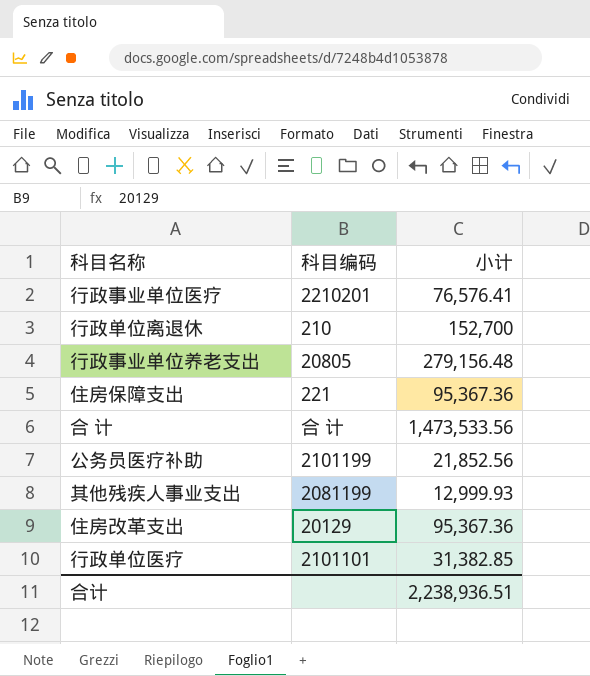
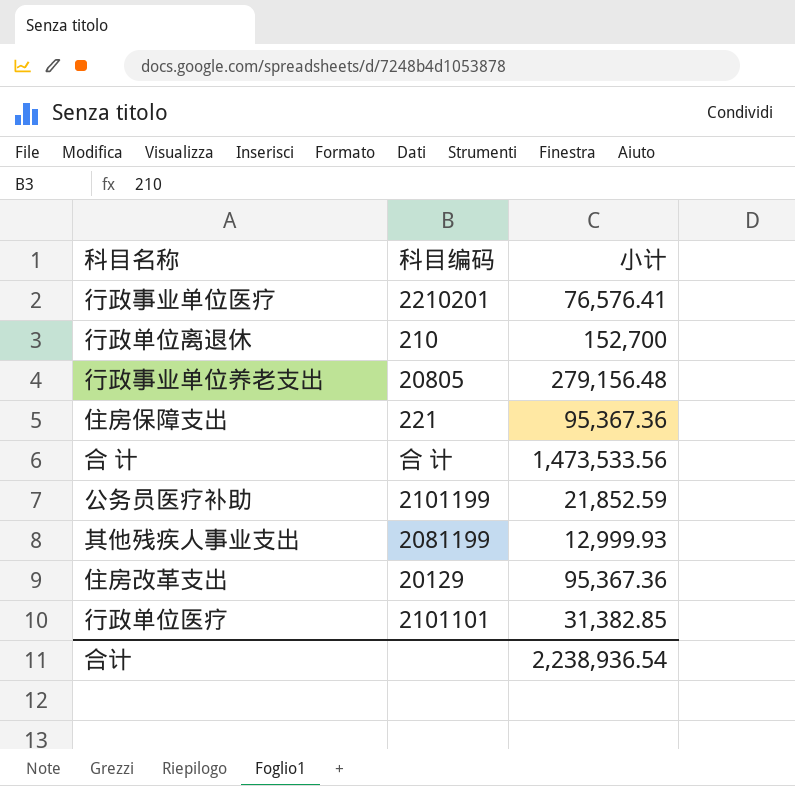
公务员医疗补助 | 小计: 21,852.56 -> 21,852.59
合计 | 小计: 2,238,936.51 -> 2,238,936.54

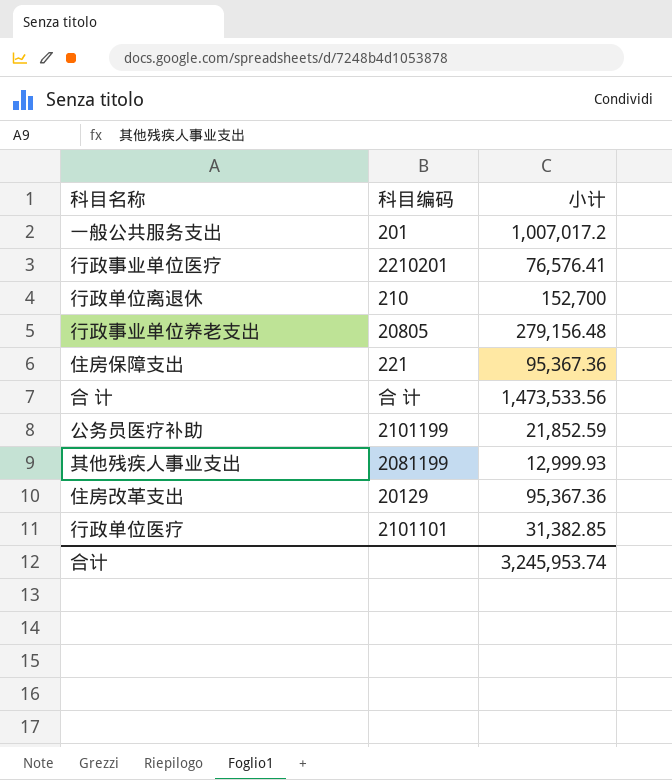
row 一般公共服务支出: none -> 201 | 1,007,017.2
合计 | 小计: 2,238,936.54 -> 3,245,953.74

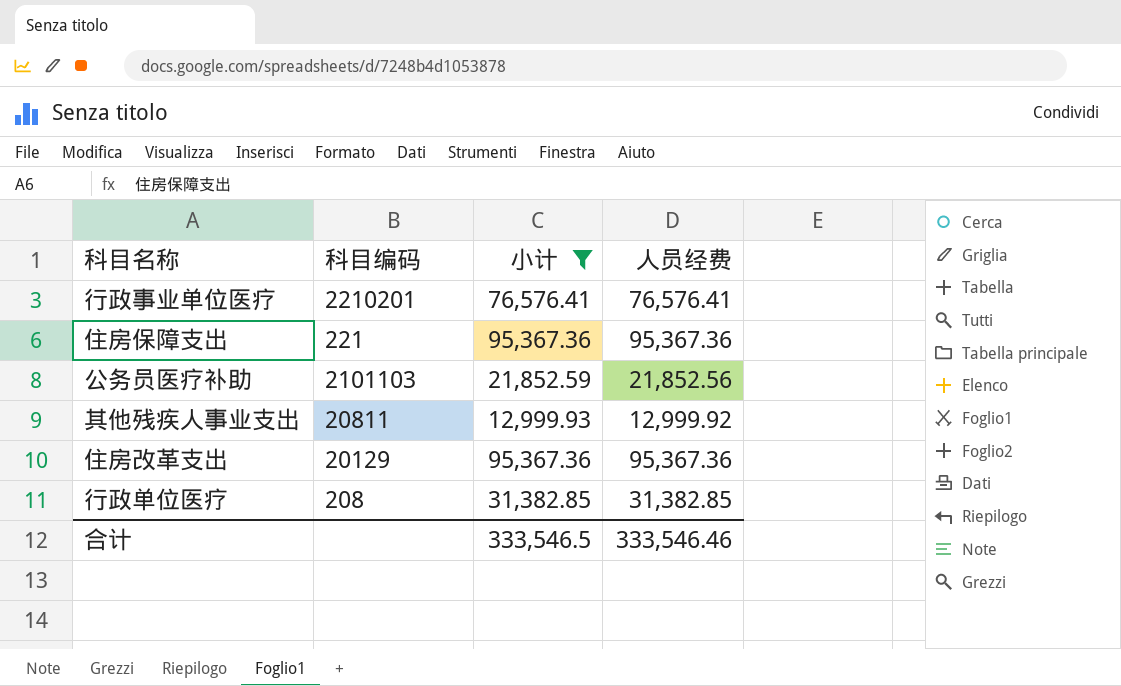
filter: none -> 小计 <= 95,367.36
column 人员经费 | position: none -> 4
公务员医疗补助 | 科目编码: 2101199 -> 2101103
其他残疾人事业支出 | 科目编码: 2081199 -> 20811
行政单位医疗 | 科目编码: 2101101 -> 208
合计 | 小计: 3,245,953.74 -> 333,546.5

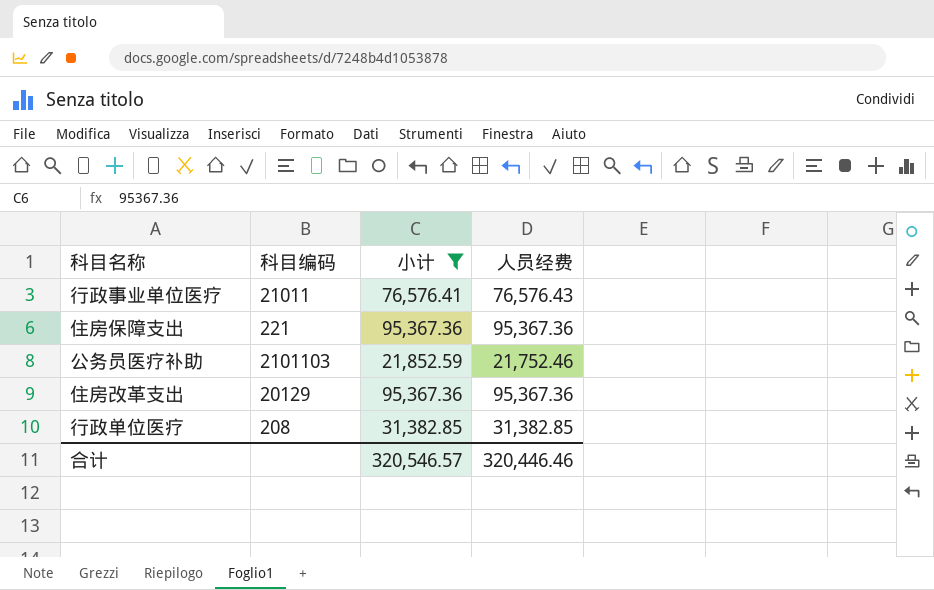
row 其他残疾人事业支出: 20811 | 12,999.93 | 12,999.92 -> none
行政事业单位医疗 | 科目编码: 2210201 -> 21011
行政事业单位医疗 | 人员经费: 76,576.41 -> 76,576.43
公务员医疗补助 | 人员经费: 21,852.56 -> 21,752.46
合计 | 小计: 333,546.5 -> 320,546.57
合计 | 人员经费: 333,546.46 -> 320,446.46

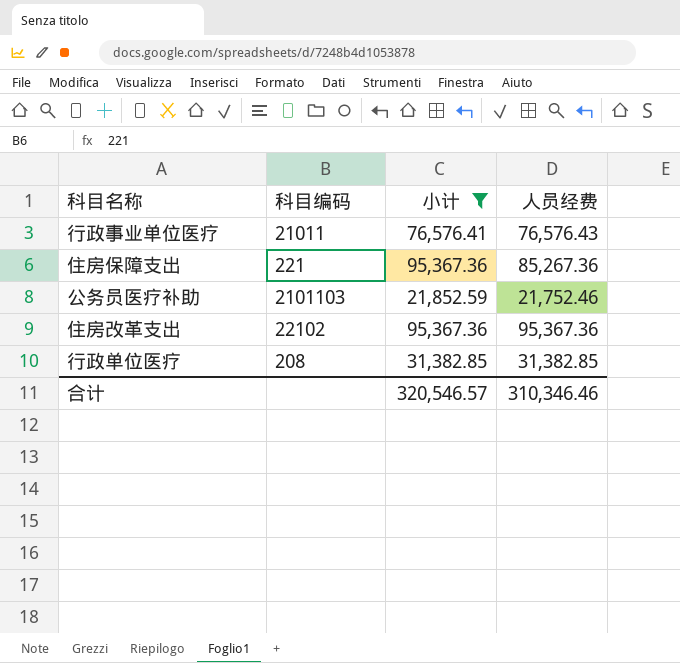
住房保障支出 | 人员经费: 95,367.36 -> 85,267.36
住房改革支出 | 科目编码: 20129 -> 22102
合计 | 人员经费: 320,446.46 -> 310,346.46

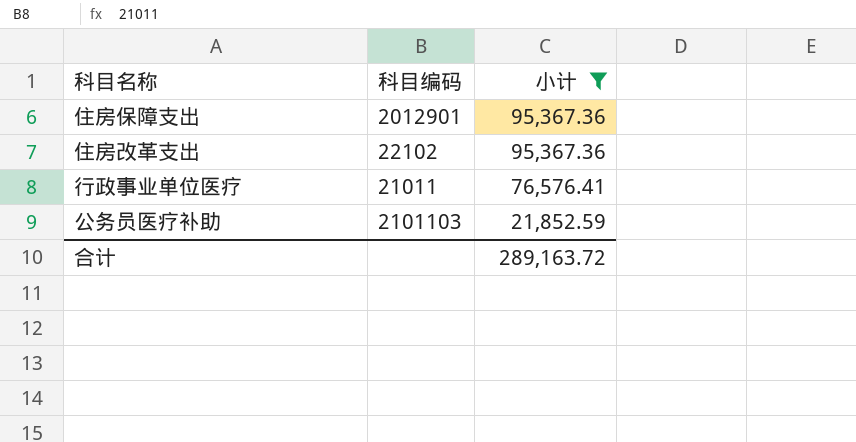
row order: none -> 小计 descending
column 人员经费 | position: 4 -> none
row 行政单位医疗: 208 | 31,382.85 | 31,382.85 -> none
住房保障支出 | 科目编码: 221 -> 2012901
合计 | 小计: 320,546.57 -> 289,163.72

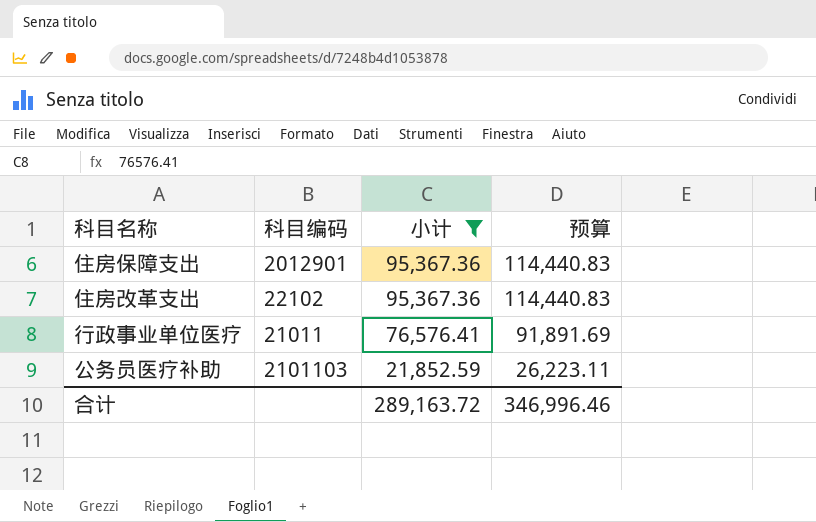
column 预算 | formula: none -> [小计] * 1.2

